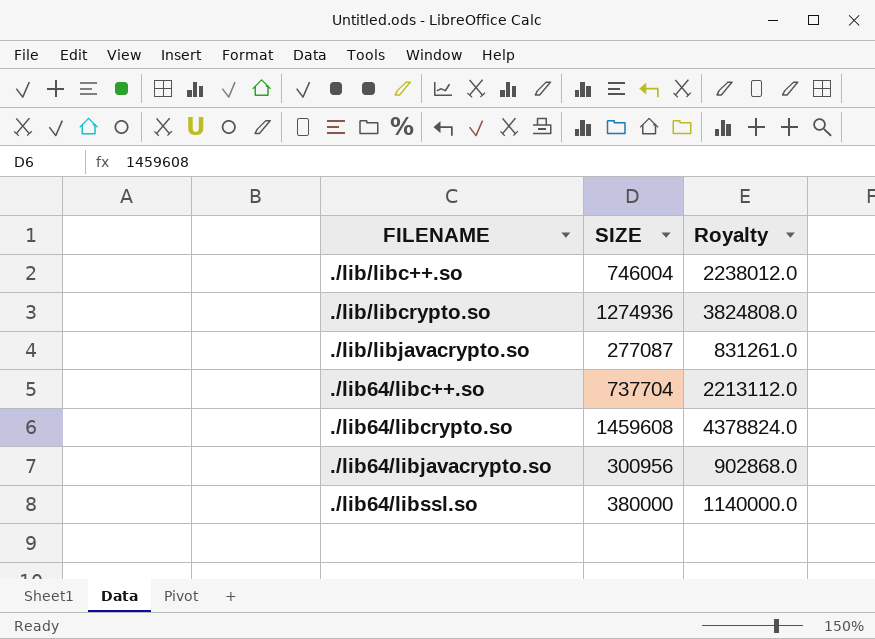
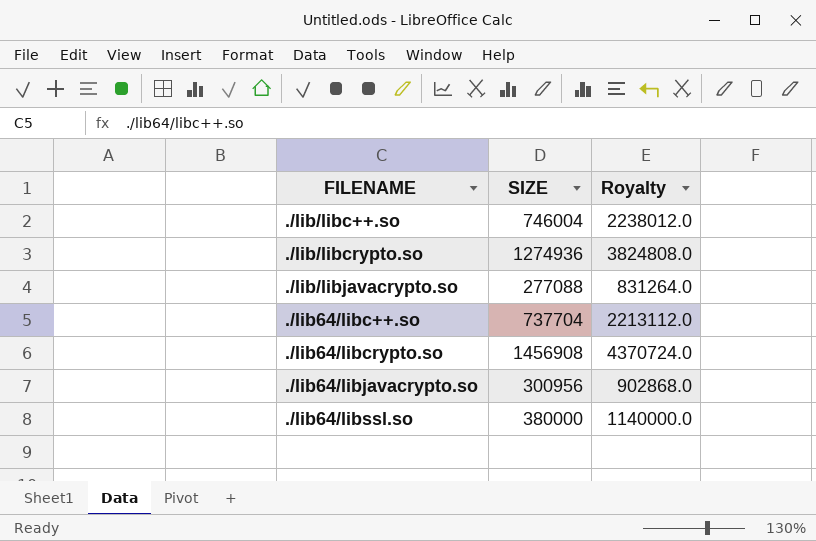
./lib/libjavacrypto.so | SIZE: 277087 -> 277088
./lib/libjavacrypto.so | Royalty: 831261.0 -> 831264.0
./lib64/libcrypto.so | SIZE: 1459608 -> 1456908
./lib64/libcrypto.so | Royalty: 4378824.0 -> 4370724.0

